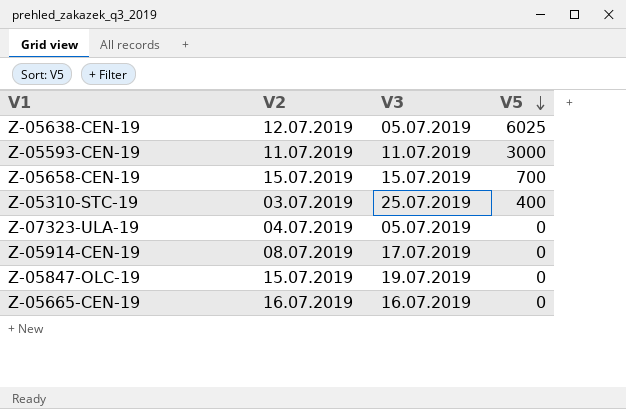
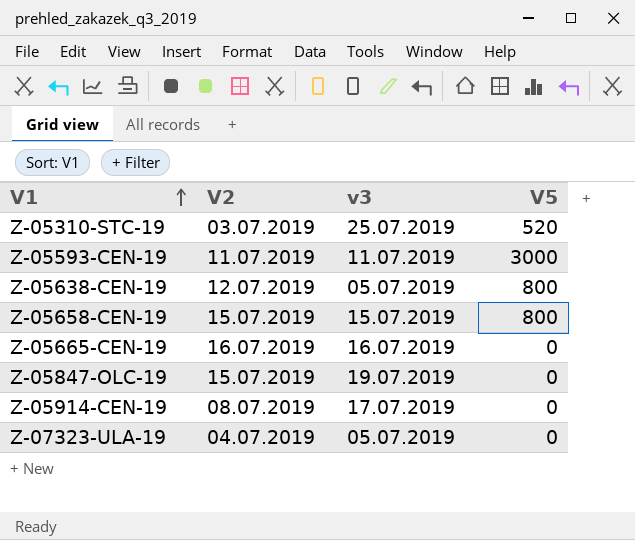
row order: V5 descending -> V1 ascending
column name: V3 -> v3
Z-05310-STC-19 | V5: 400 -> 520
Z-05638-CEN-19 | V5: 6025 -> 800
Z-05658-CEN-19 | V5: 700 -> 800

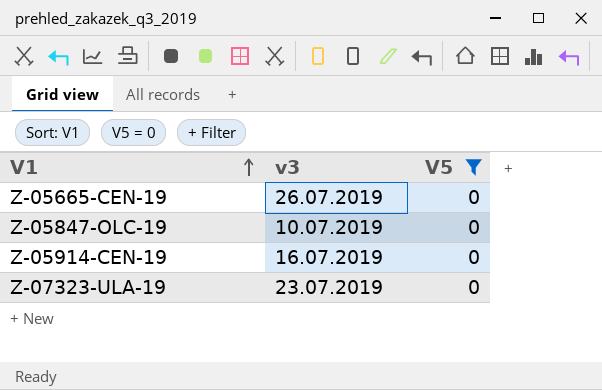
filter: none -> V5 = 0
column V2 | position: 2 -> none
Z-05665-CEN-19 | v3: 16.07.2019 -> 26.07.2019
Z-05847-OLC-19 | v3: 19.07.2019 -> 10.07.2019
Z-05914-CEN-19 | v3: 17.07.2019 -> 16.07.2019
Z-07323-ULA-19 | v3: 05.07.2019 -> 23.07.2019

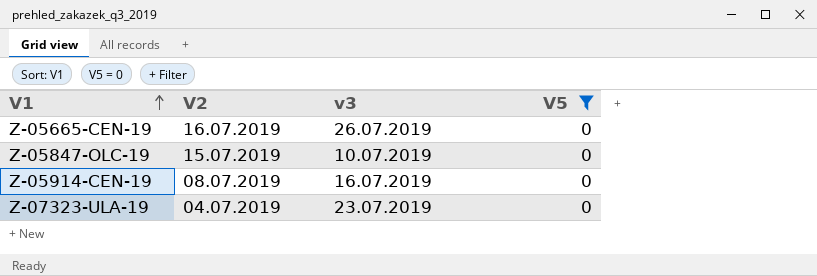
column V2 | position: none -> 2

